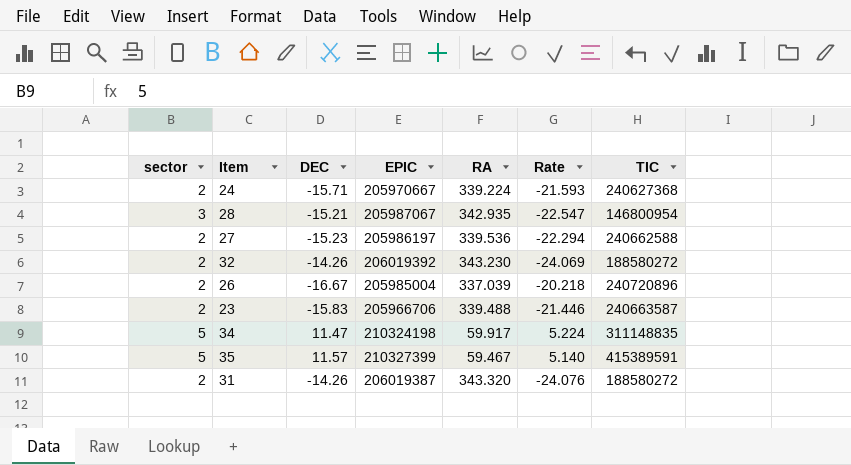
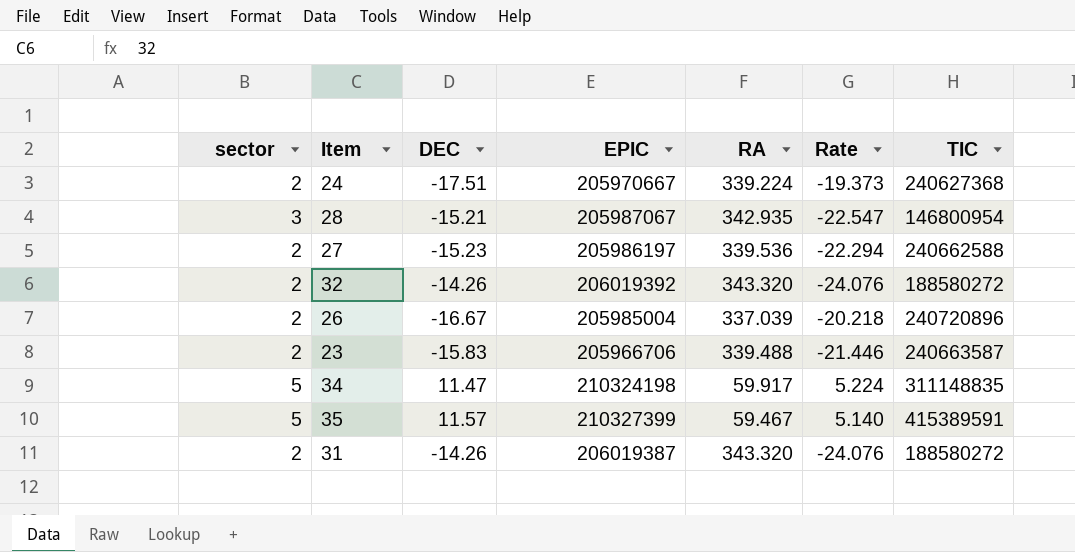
24 | DEC: -15.71 -> -17.51
24 | Rate: -21.593 -> -19.373
32 | RA: 343.230 -> 343.320
32 | Rate: -24.069 -> -24.076

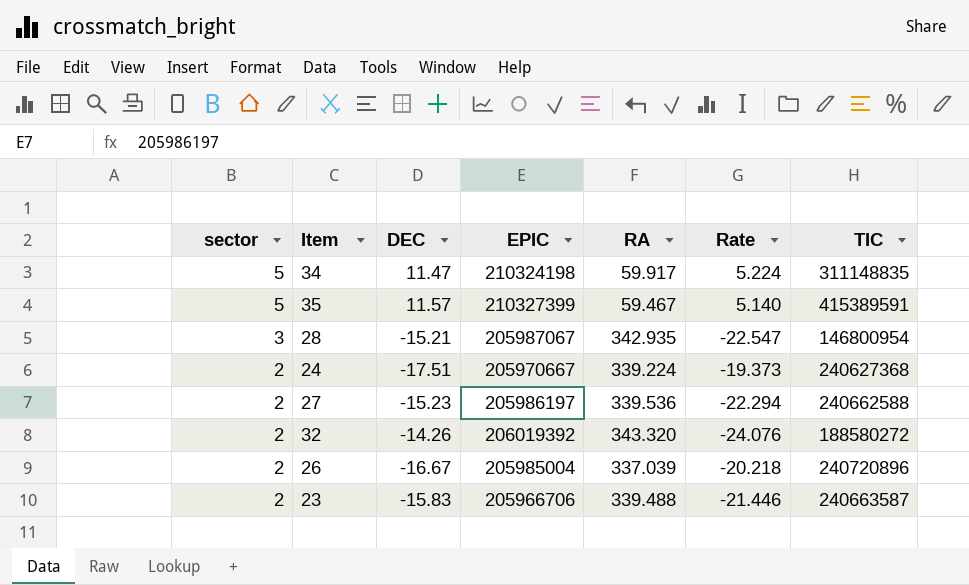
row order: none -> sector descending
row 31: 2 | -14.26 | 206019387 | 343.320 | -24.076 | 188580272 -> none

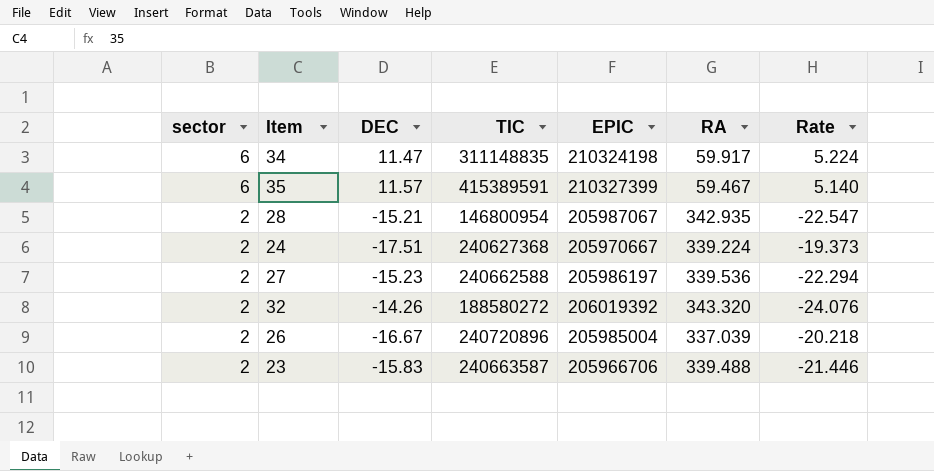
column TIC | position: 7 -> 4
34 | sector: 5 -> 6
35 | sector: 5 -> 6
28 | sector: 3 -> 2

